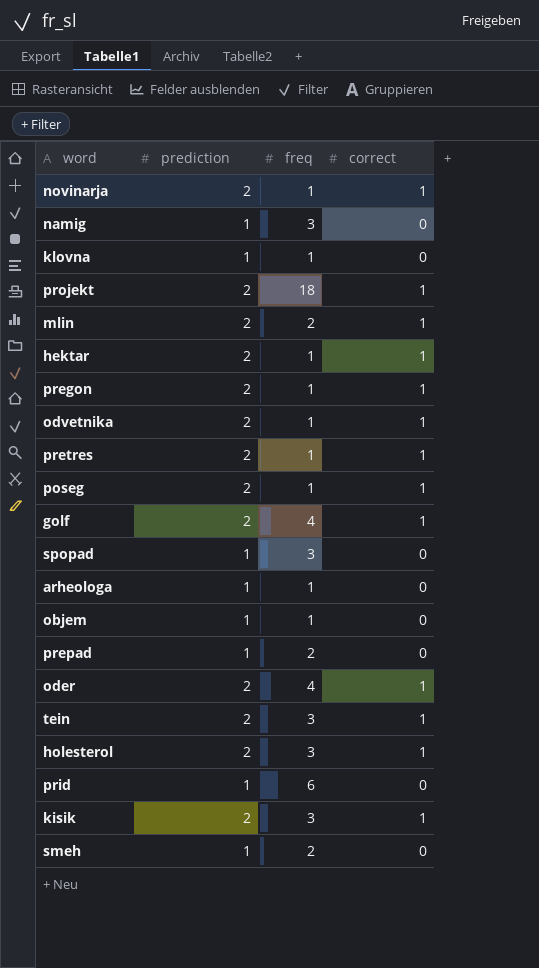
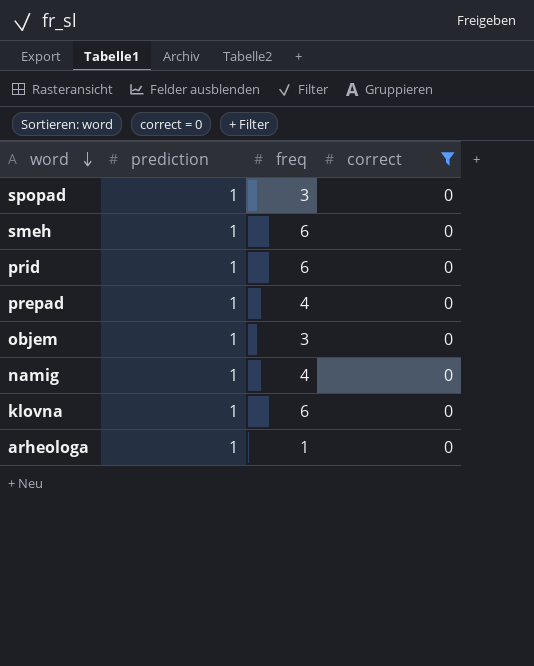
filter: none -> correct = 0
row order: none -> word descending
smeh | freq: 2 -> 6
prepad | freq: 2 -> 4
objem | freq: 1 -> 3
namig | freq: 3 -> 4
klovna | freq: 1 -> 6

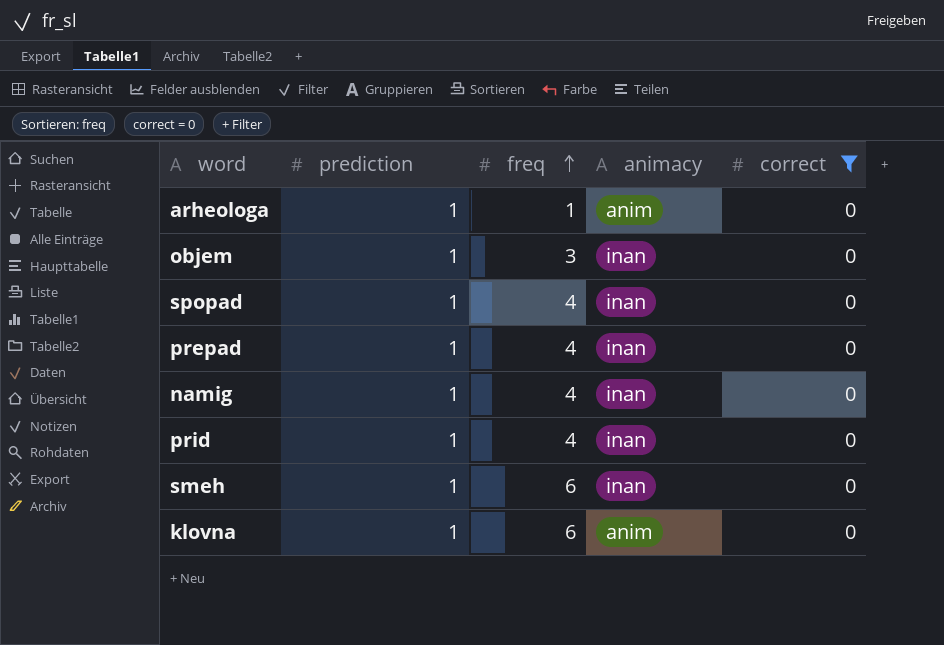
row order: word descending -> freq ascending
column animacy | position: none -> 4
spopad | freq: 3 -> 4
prid | freq: 6 -> 4

